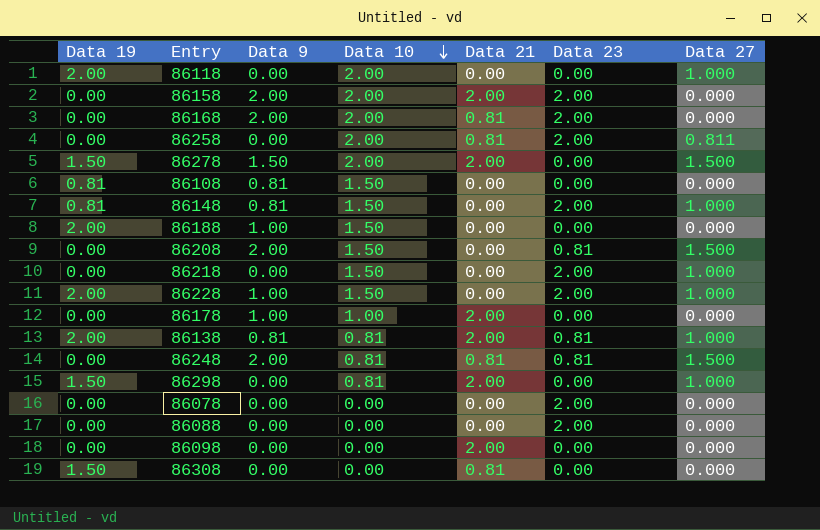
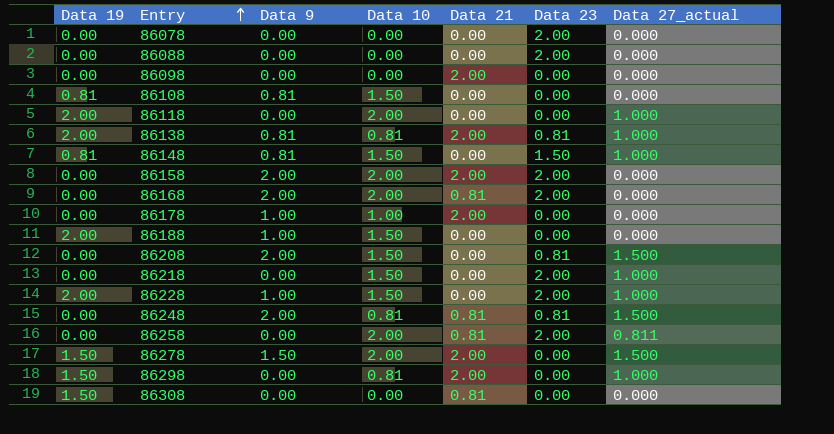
row order: Data 10 descending -> Entry ascending
column name: Data 27 -> Data 27_actual
86148 | Data 23: 2.00 -> 1.50

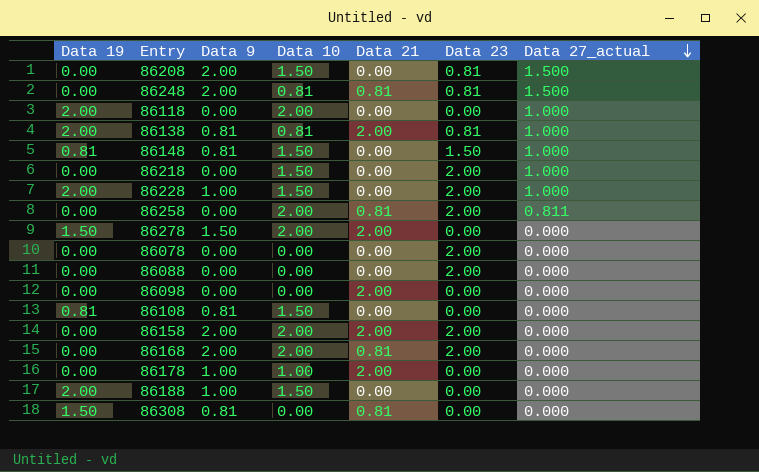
row order: Entry ascending -> Data 27_actual descending
row 86298: 1.50 | 0.00 | 0.81 | 2.00 | 0.00 | 1.000 -> none
86278 | Data 27_actual: 1.500 -> 0.000
86308 | Data 9: 0.00 -> 0.81

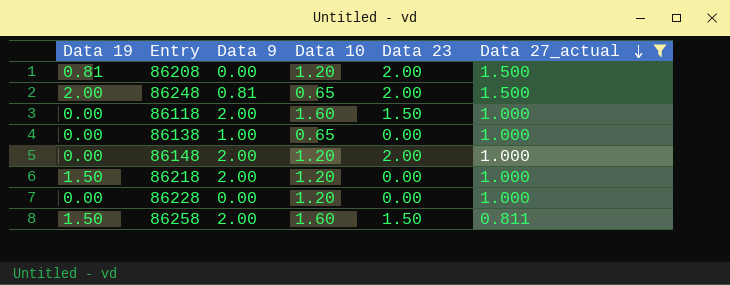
filter: none -> Data 27_actual != 0.000
column Data 21 | position: 5 -> none
86208 | Data 19: 0.00 -> 0.81
86208 | Data 9: 2.00 -> 0.00
86208 | Data 10: 1.50 -> 1.20
86208 | Data 23: 0.81 -> 2.00
86248 | Data 19: 0.00 -> 2.00
86248 | Data 9: 2.00 -> 0.81
86248 | Data 10: 0.81 -> 0.65
86248 | Data 23: 0.81 -> 2.00
86118 | Data 19: 2.00 -> 0.00
86118 | Data 9: 0.00 -> 2.00
86118 | Data 10: 2.00 -> 1.60
86118 | Data 23: 0.00 -> 1.50
86138 | Data 19: 2.00 -> 0.00
86138 | Data 9: 0.81 -> 1.00
86138 | Data 10: 0.81 -> 0.65
86138 | Data 23: 0.81 -> 0.00
86148 | Data 19: 0.81 -> 0.00
86148 | Data 9: 0.81 -> 2.00
86148 | Data 10: 1.50 -> 1.20
86148 | Data 23: 1.50 -> 2.00
86218 | Data 19: 0.00 -> 1.50
86218 | Data 9: 0.00 -> 2.00
86218 | Data 10: 1.50 -> 1.20
86218 | Data 23: 2.00 -> 0.00
86228 | Data 19: 2.00 -> 0.00
86228 | Data 9: 1.00 -> 0.00
86228 | Data 10: 1.50 -> 1.20
86228 | Data 23: 2.00 -> 0.00
86258 | Data 19: 0.00 -> 1.50
86258 | Data 9: 0.00 -> 2.00
86258 | Data 10: 2.00 -> 1.60
86258 | Data 23: 2.00 -> 1.50

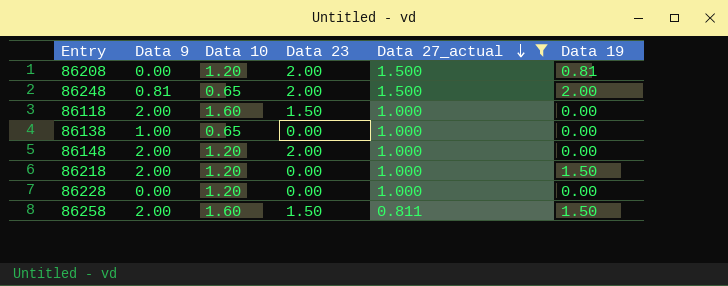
column Data 19 | position: 1 -> 6

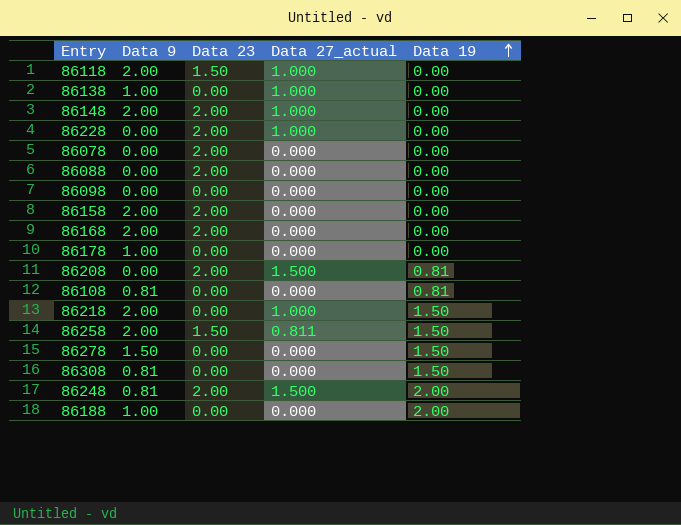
filter: Data 27_actual != 0.000 -> none
row order: Data 27_actual descending -> Data 19 ascending
column Data 10 | position: 3 -> none
86228 | Data 23: 0.00 -> 2.00

